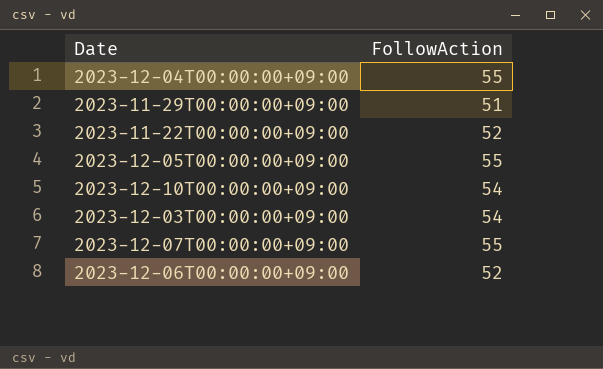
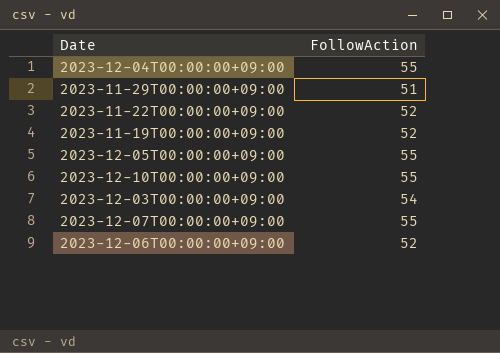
row 2023-11-19T00:00:00+09:00: none -> 52
2023-12-10T00:00:00+09:00 | FollowAction: 54 -> 55

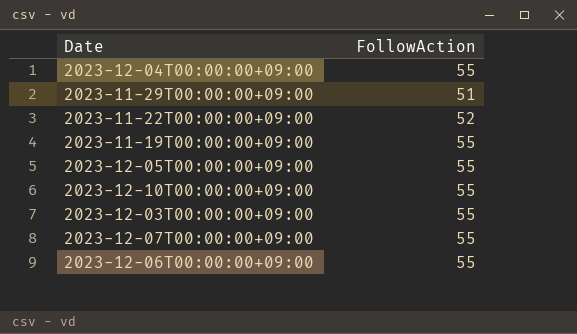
2023-11-19T00:00:00+09:00 | FollowAction: 52 -> 55
2023-12-03T00:00:00+09:00 | FollowAction: 54 -> 55
2023-12-06T00:00:00+09:00 | FollowAction: 52 -> 55

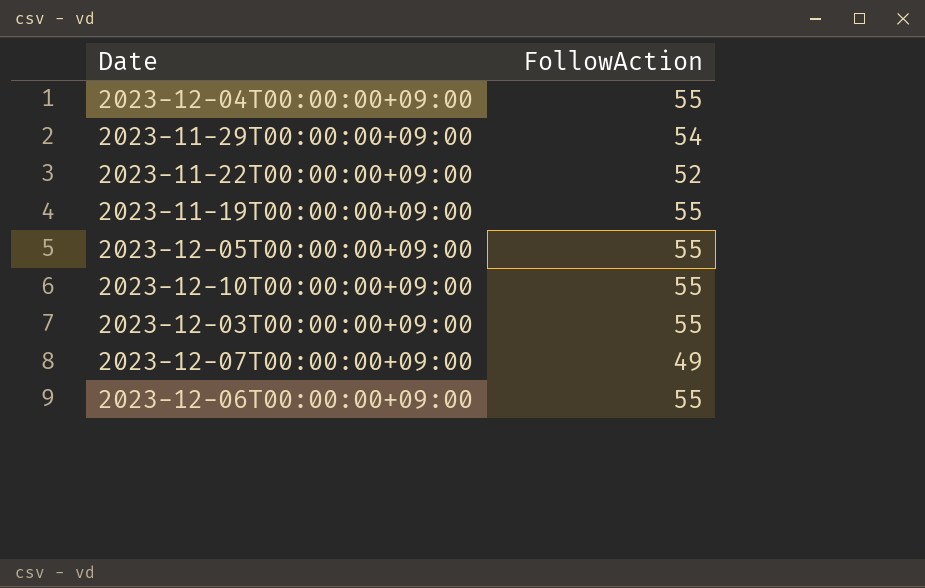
2023-11-29T00:00:00+09:00 | FollowAction: 51 -> 54
2023-12-07T00:00:00+09:00 | FollowAction: 55 -> 49

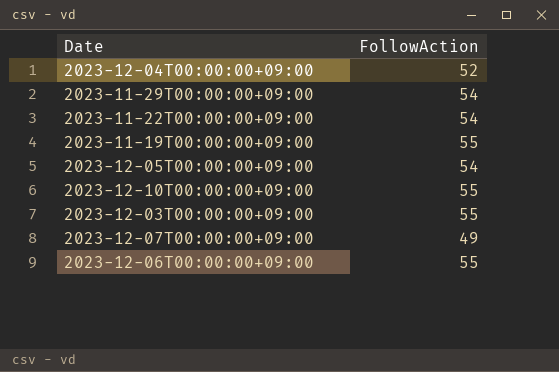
2023-12-04T00:00:00+09:00 | FollowAction: 55 -> 52
2023-11-22T00:00:00+09:00 | FollowAction: 52 -> 54
2023-12-05T00:00:00+09:00 | FollowAction: 55 -> 54

